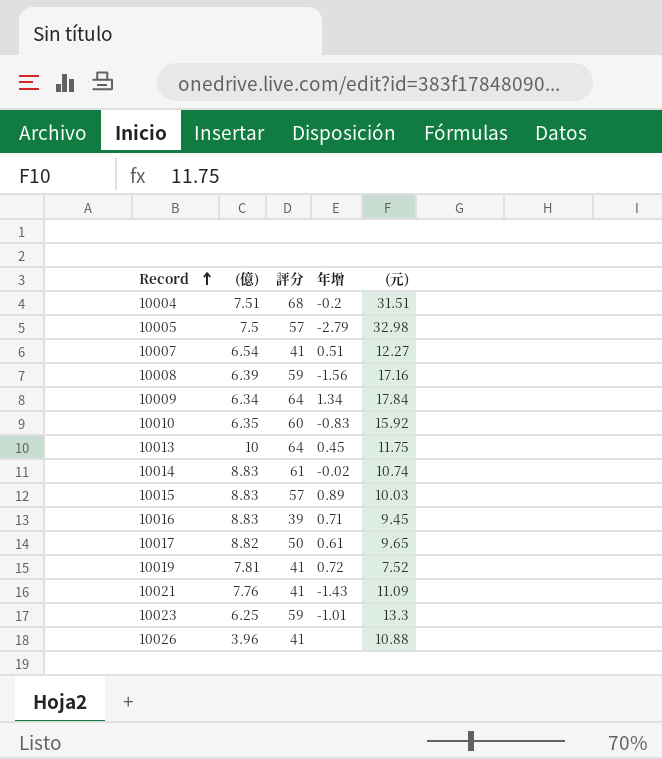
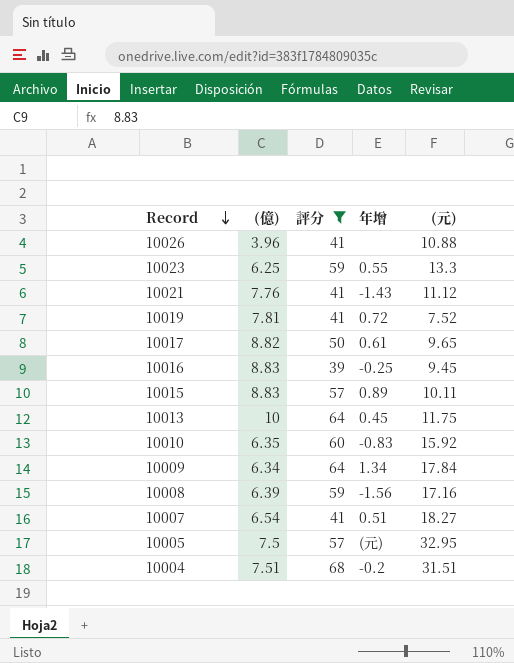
filter: none -> 評分 != 61
row order: Record ascending -> Record descending
10023 | 年增: -1.01 -> 0.55
10021 | (元): 11.09 -> 11.12
10016 | 年增: 0.71 -> -0.25
10015 | (元): 10.03 -> 10.11
10007 | (元): 12.27 -> 18.27
10005 | 年增: -2.79 -> (元)
10005 | (元): 32.98 -> 32.95

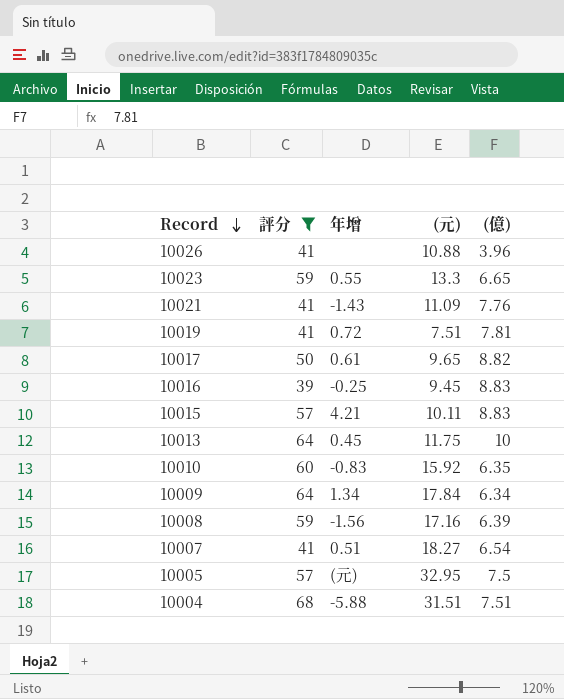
column (億) | position: 2 -> 5
10023 | (億): 6.25 -> 6.65
10021 | (元): 11.12 -> 11.09
10019 | (元): 7.52 -> 7.51
10015 | 年增: 0.89 -> 4.21
10004 | 年增: -0.2 -> -5.88

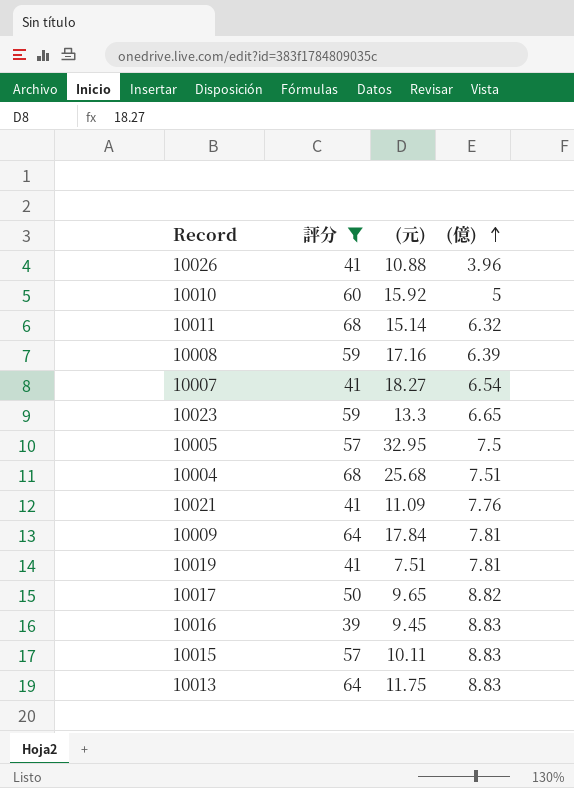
row order: Record descending -> (億) ascending
column 年增 | position: 3 -> none
10010 | (億): 6.35 -> 5
row 10011: none -> 68 | 15.14 | 6.32
10004 | (元): 31.51 -> 25.68
10009 | (億): 6.34 -> 7.81
10013 | (億): 10 -> 8.83

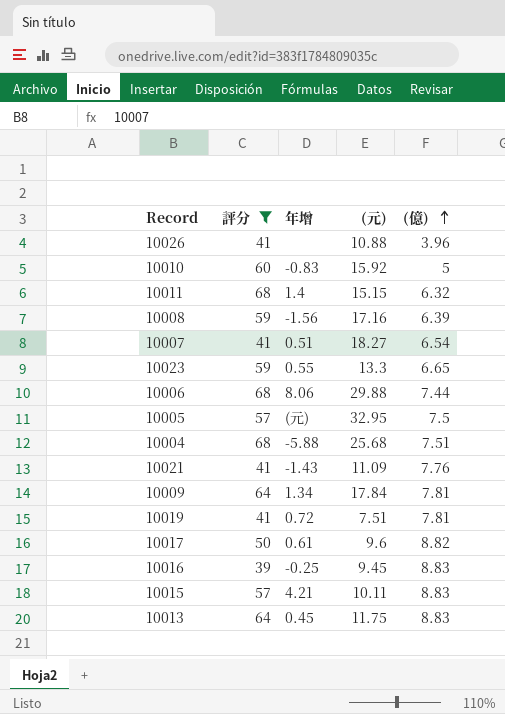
column 年增 | position: none -> 3
10011 | (元): 15.14 -> 15.15
row 10006: none -> 68 | 8.06 | 29.88 | 7.44
10017 | (元): 9.65 -> 9.6

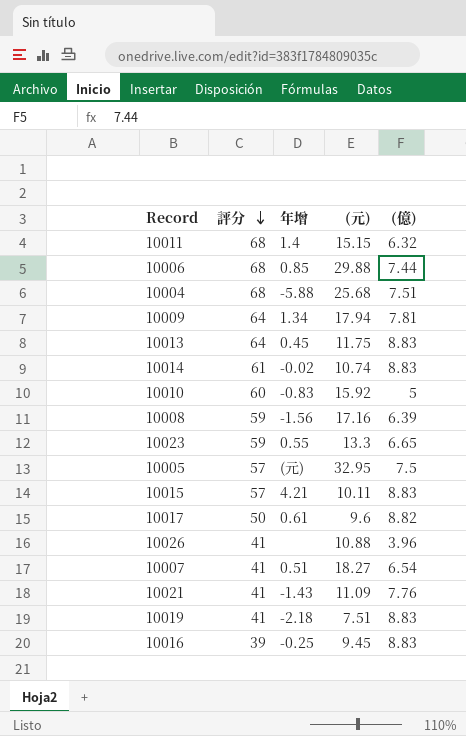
filter: 評分 != 61 -> none
row order: (億) ascending -> 評分 descending
10006 | 年增: 8.06 -> 0.85
10009 | (元): 17.84 -> 17.94
10019 | 年增: 0.72 -> -2.18
10019 | (億): 7.81 -> 8.83

